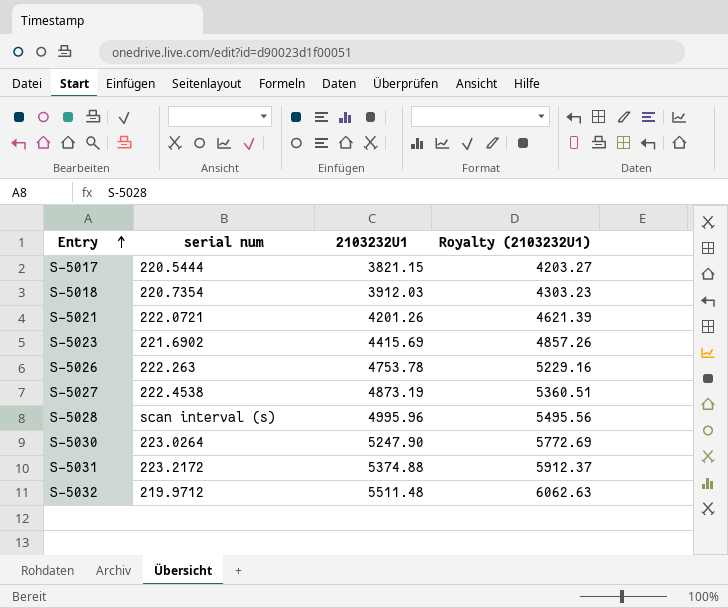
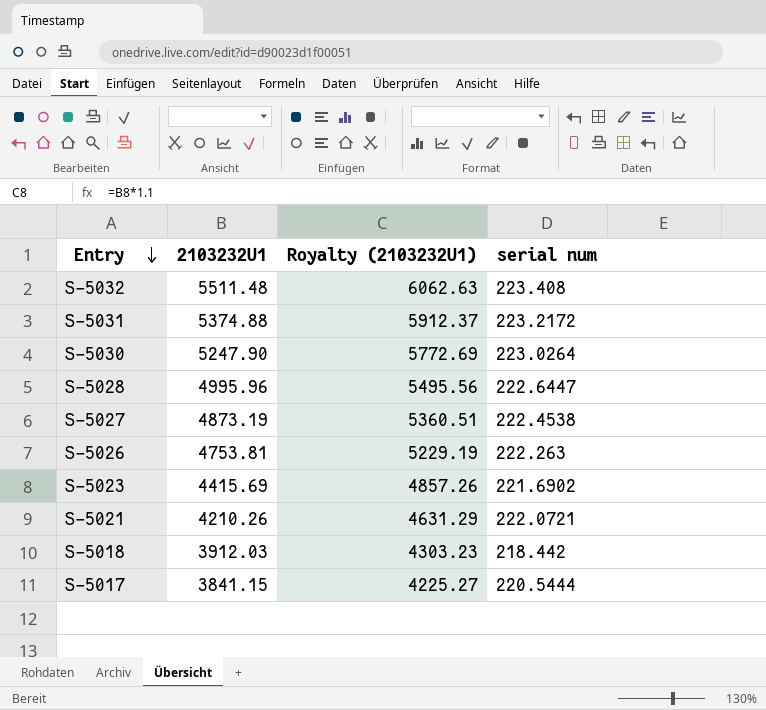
row order: Entry ascending -> Entry descending
column serial num | position: 2 -> 4
S-5032 | serial num: 219.9712 -> 223.408
S-5028 | serial num: scan interval (s) -> 222.6447
S-5026 | 2103232U1: 4753.78 -> 4753.81
S-5026 | Royalty (2103232U1): 5229.16 -> 5229.19
S-5021 | 2103232U1: 4201.26 -> 4210.26
S-5021 | Royalty (2103232U1): 4621.39 -> 4631.29
S-5018 | serial num: 220.7354 -> 218.442
S-5017 | 2103232U1: 3821.15 -> 3841.15
S-5017 | Royalty (2103232U1): 4203.27 -> 4225.27

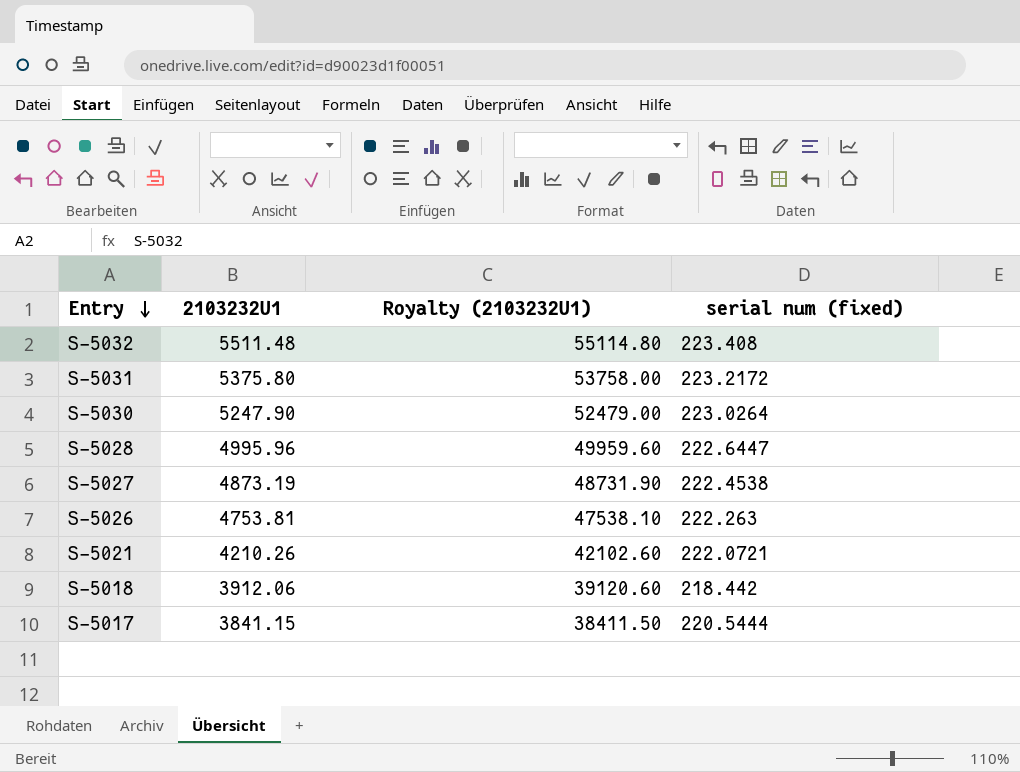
column Royalty (2103232U1) | formula: [2103232U1] * 1.1 -> [2103232U1] * 10
column name: serial num -> serial num (fixed)
row S-5023: 4415.69 | 4857.26 | 221.6902 -> none
S-5031 | 2103232U1: 5374.88 -> 5375.80
S-5018 | 2103232U1: 3912.03 -> 3912.06

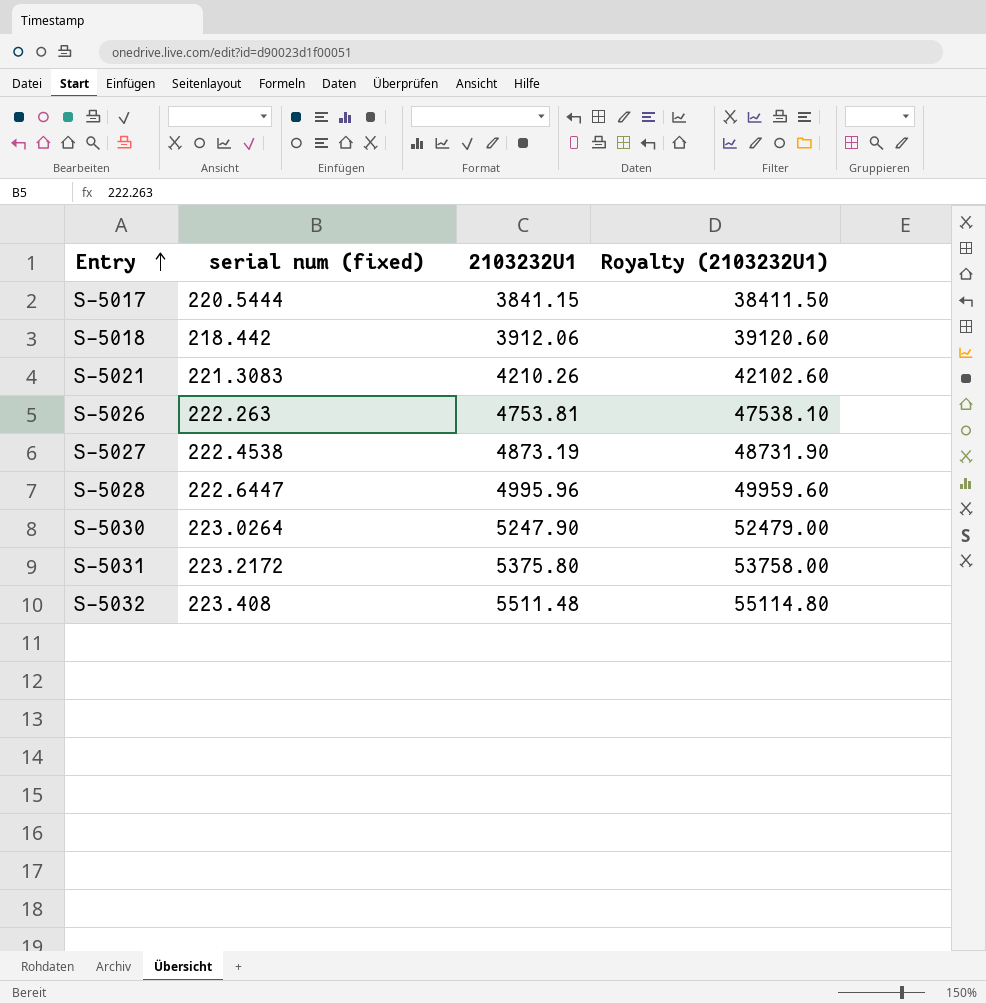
row order: Entry descending -> Entry ascending
column serial num (fixed) | position: 4 -> 2
S-5021 | serial num (fixed): 222.0721 -> 221.3083

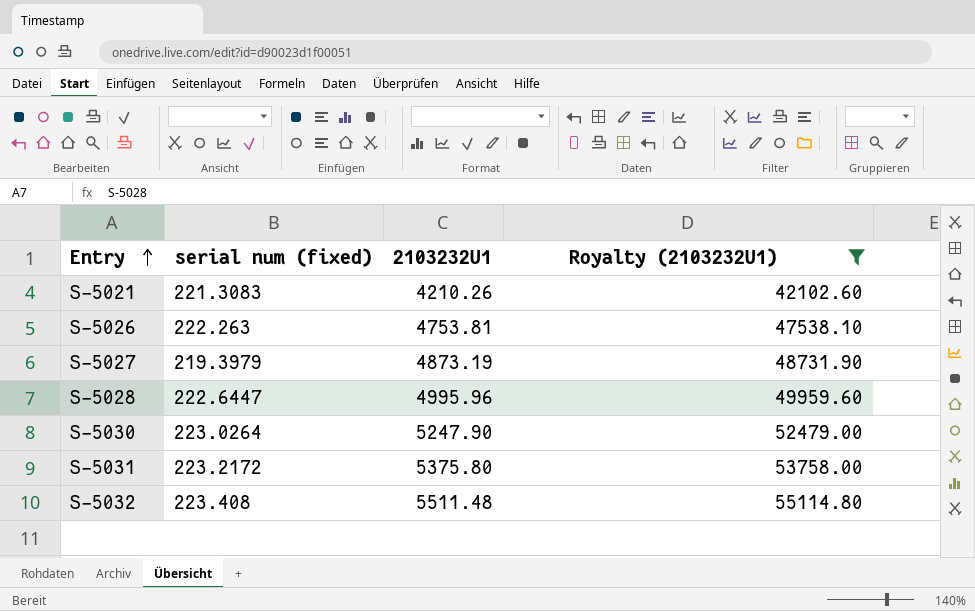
filter: none -> Royalty (2103232U1) >= 42102.60
S-5027 | serial num (fixed): 222.4538 -> 219.3979

